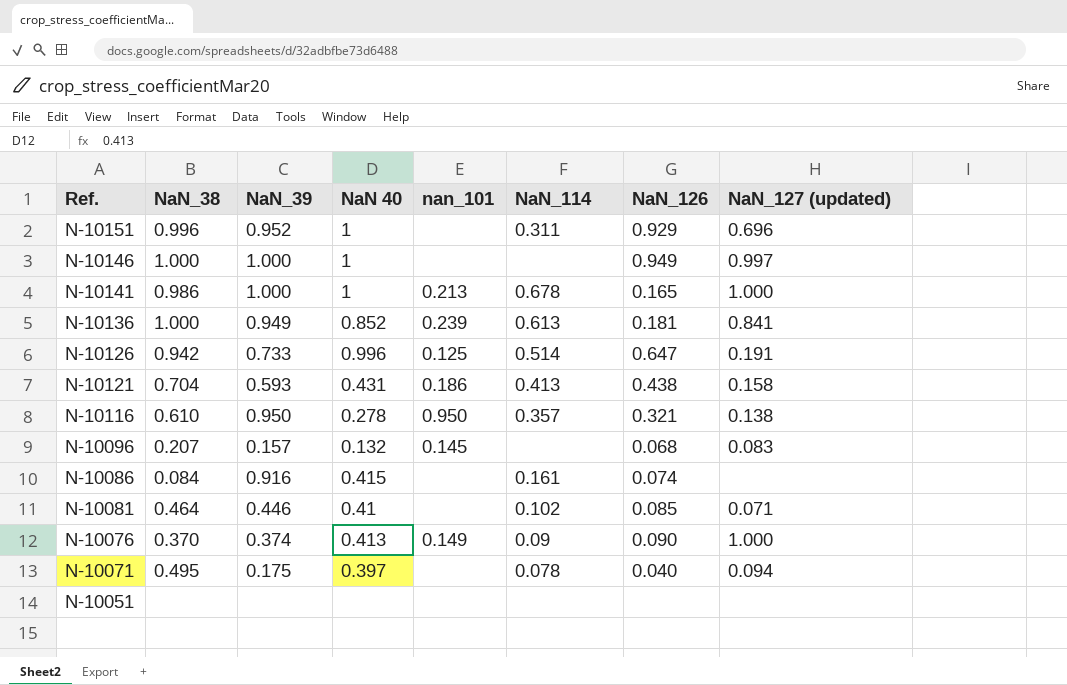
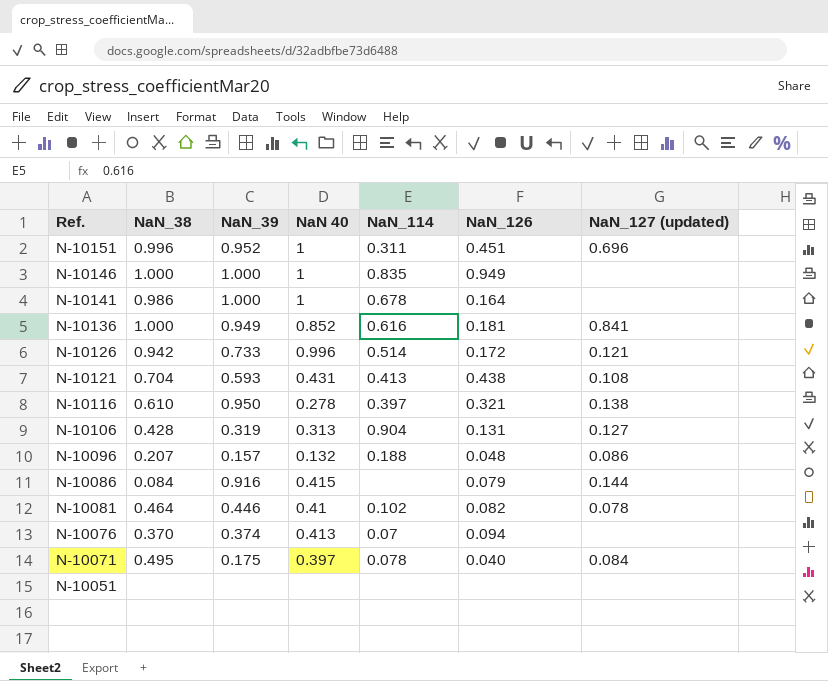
column nan_101 | position: 5 -> none
N-10151 | NaN_126: 0.929 -> 0.451
N-10146 | NaN_114: none -> 0.835
N-10146 | NaN_127 (updated): 0.997 -> none
N-10141 | NaN_126: 0.165 -> 0.164
N-10141 | NaN_127 (updated): 1.000 -> none
N-10136 | NaN_114: 0.613 -> 0.616
N-10126 | NaN_126: 0.647 -> 0.172
N-10126 | NaN_127 (updated): 0.191 -> 0.121
N-10121 | NaN_127 (updated): 0.158 -> 0.108
N-10116 | NaN_114: 0.357 -> 0.397
row N-10106: none -> 0.428 | 0.319 | 0.313 | 0.904 | 0.131 | 0.127
N-10096 | NaN_114: none -> 0.188
N-10096 | NaN_126: 0.068 -> 0.048
N-10096 | NaN_127 (updated): 0.083 -> 0.086
N-10086 | NaN_114: 0.161 -> none
N-10086 | NaN_126: 0.074 -> 0.079
N-10086 | NaN_127 (updated): none -> 0.144
N-10081 | NaN_126: 0.085 -> 0.082
N-10081 | NaN_127 (updated): 0.071 -> 0.078
N-10076 | NaN_114: 0.09 -> 0.07
N-10076 | NaN_126: 0.090 -> 0.094
N-10076 | NaN_127 (updated): 1.000 -> none
N-10071 | NaN_127 (updated): 0.094 -> 0.084

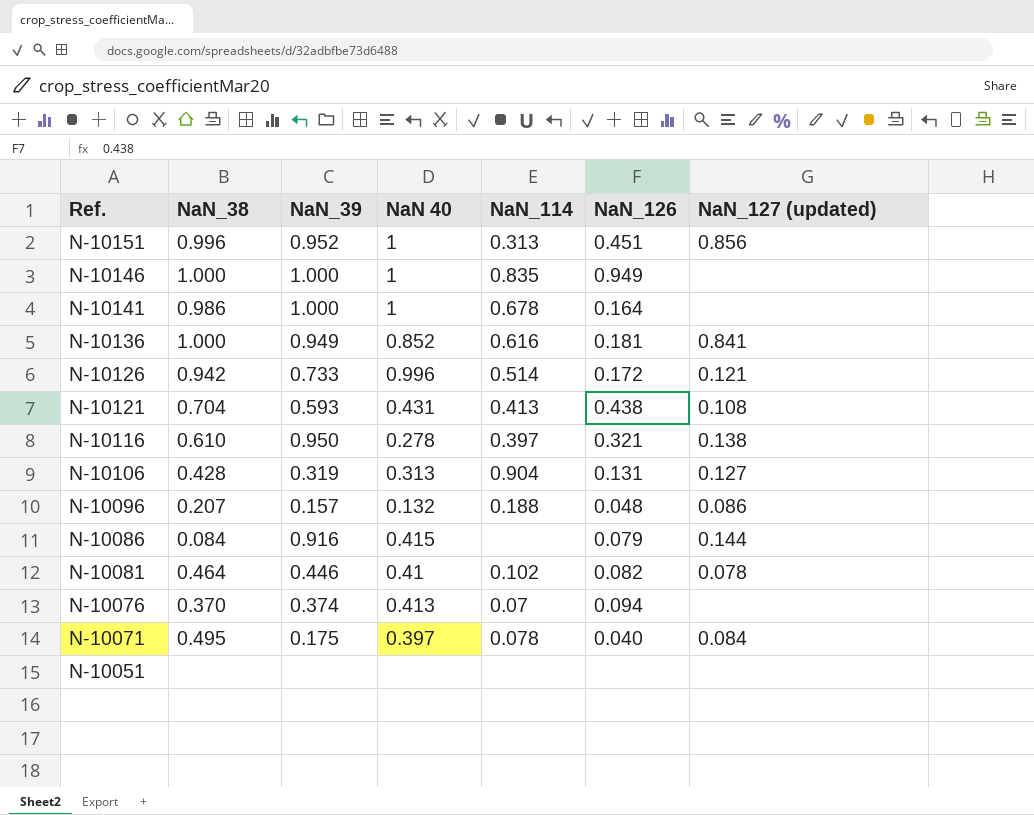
N-10151 | NaN_114: 0.311 -> 0.313
N-10151 | NaN_127 (updated): 0.696 -> 0.856

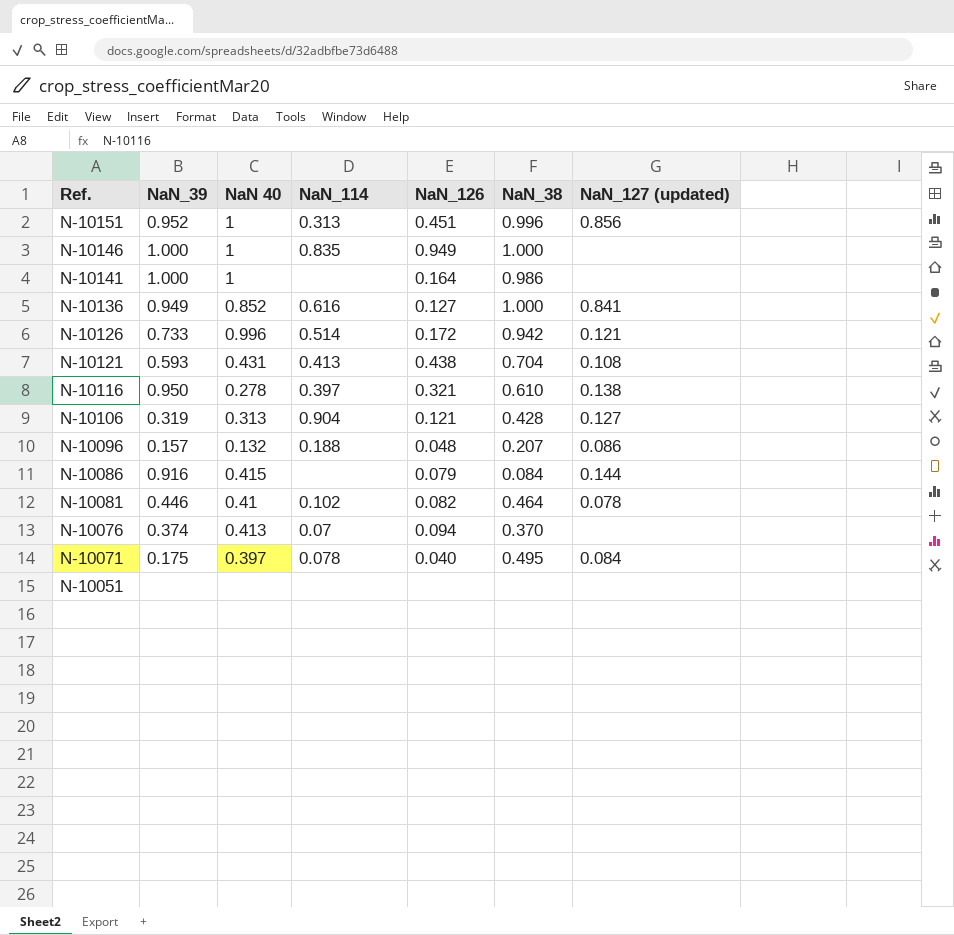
column NaN_38 | position: 2 -> 6
N-10141 | NaN_114: 0.678 -> none
N-10136 | NaN_126: 0.181 -> 0.127
N-10106 | NaN_126: 0.131 -> 0.121

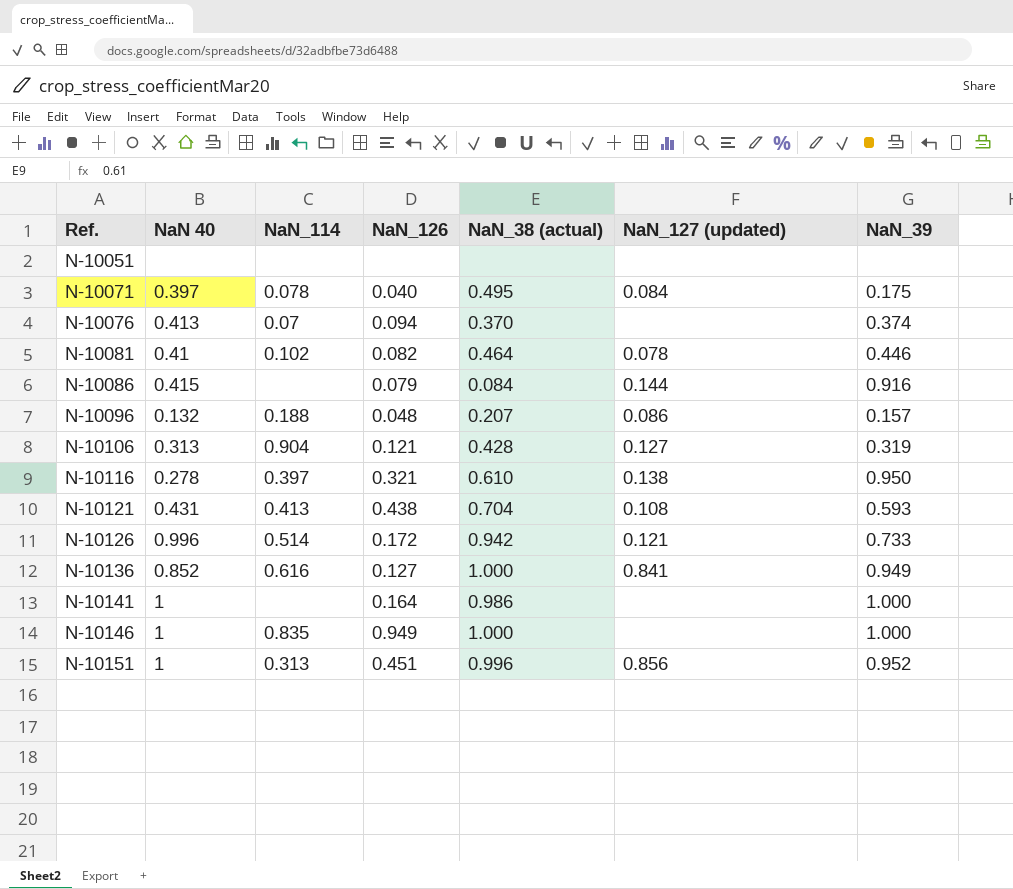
row order: Ref. descending -> Ref. ascending
column name: NaN_38 -> NaN_38 (actual)
column NaN_39 | position: 2 -> 7

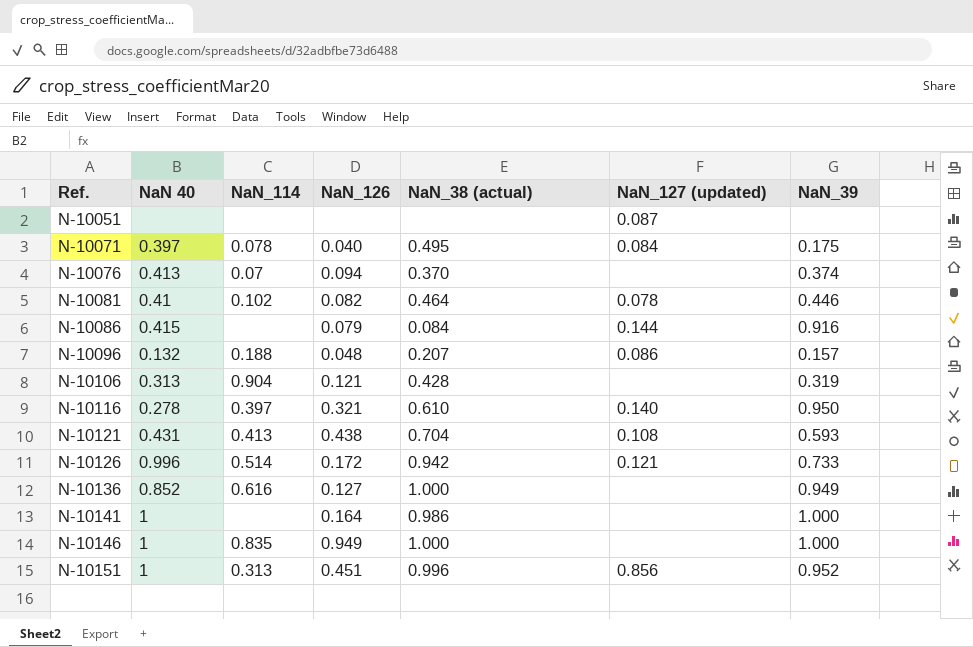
N-10051 | NaN_127 (updated): none -> 0.087
N-10106 | NaN_127 (updated): 0.127 -> none
N-10116 | NaN_127 (updated): 0.138 -> 0.140
N-10136 | NaN_127 (updated): 0.841 -> none

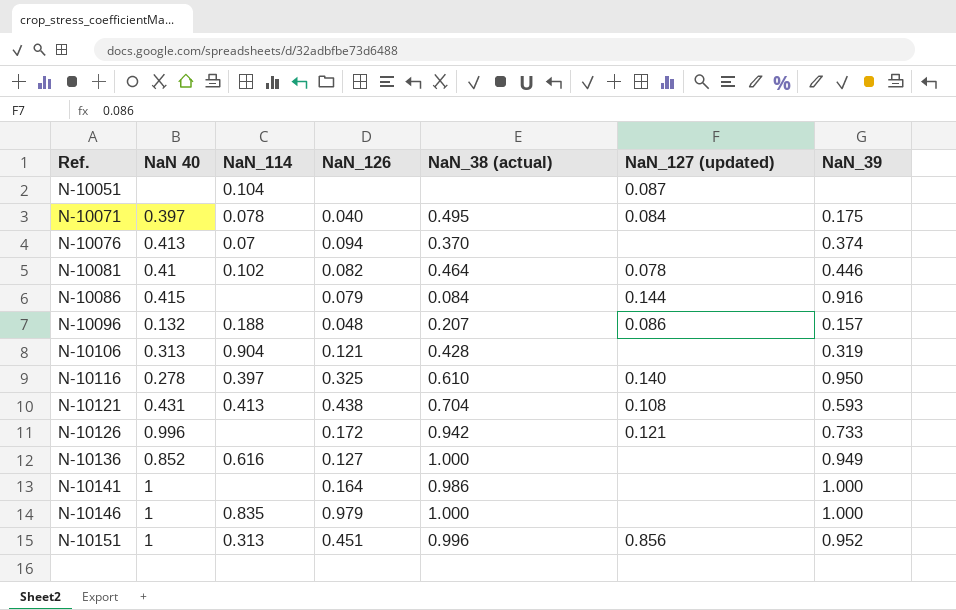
N-10051 | NaN_114: none -> 0.104
N-10116 | NaN_126: 0.321 -> 0.325
N-10126 | NaN_114: 0.514 -> none
N-10146 | NaN_126: 0.949 -> 0.979

